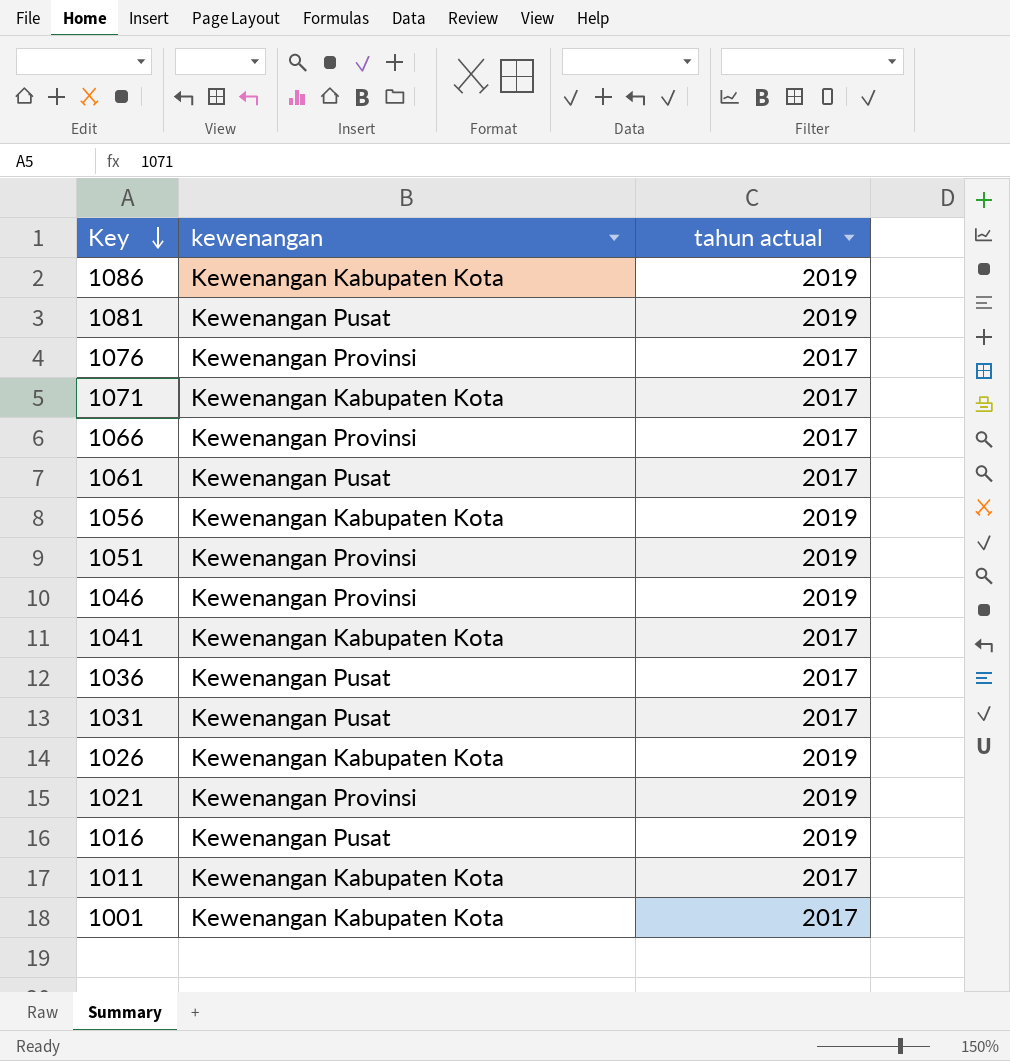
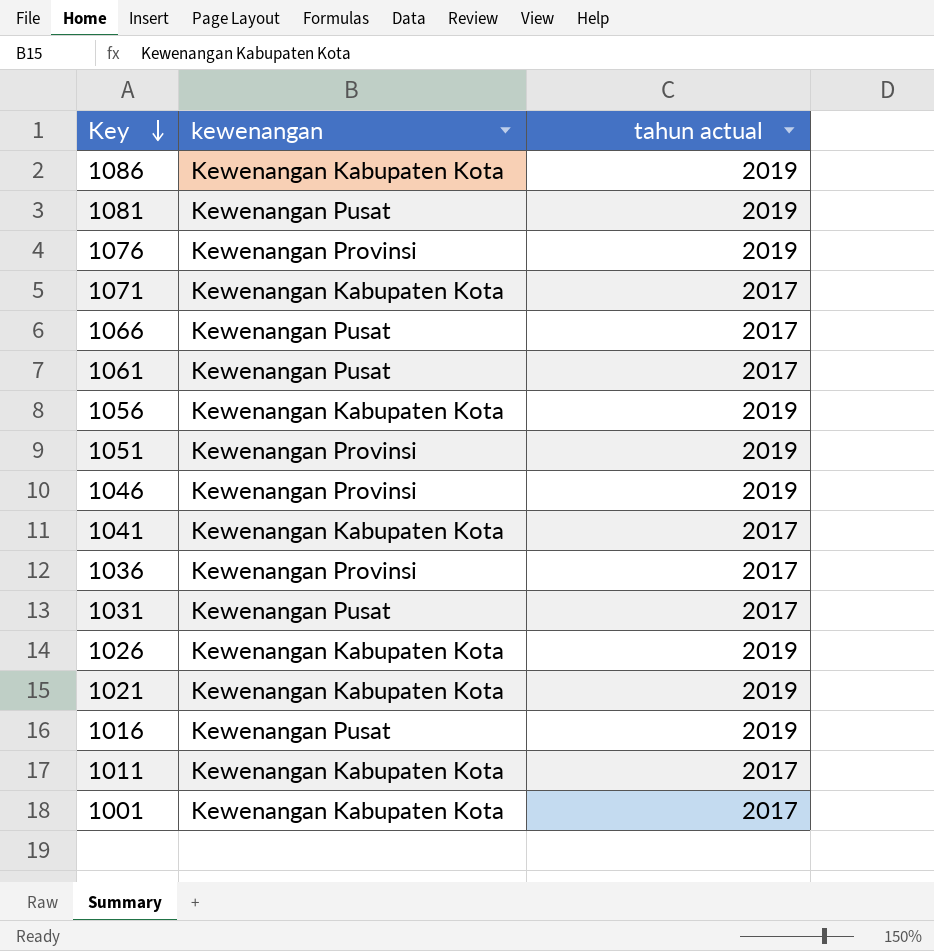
1076 | tahun actual: 2017 -> 2019
1066 | kewenangan: Kewenangan Provinsi -> Kewenangan Pusat
1036 | kewenangan: Kewenangan Pusat -> Kewenangan Provinsi
1021 | kewenangan: Kewenangan Provinsi -> Kewenangan Kabupaten Kota

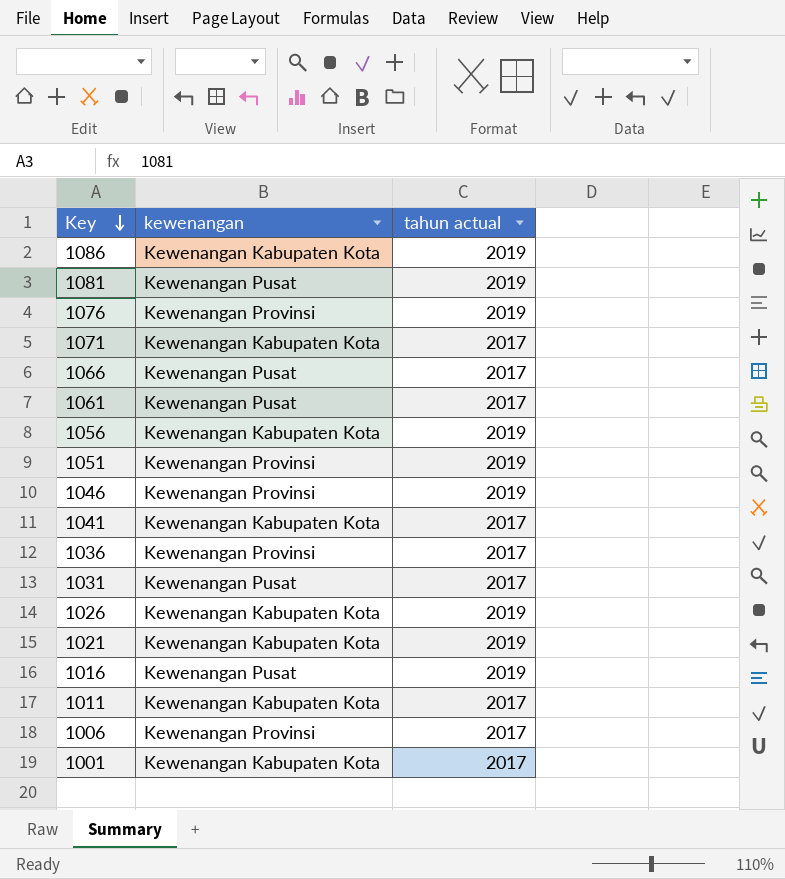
row 1006: none -> Kewenangan Provinsi | 2017

